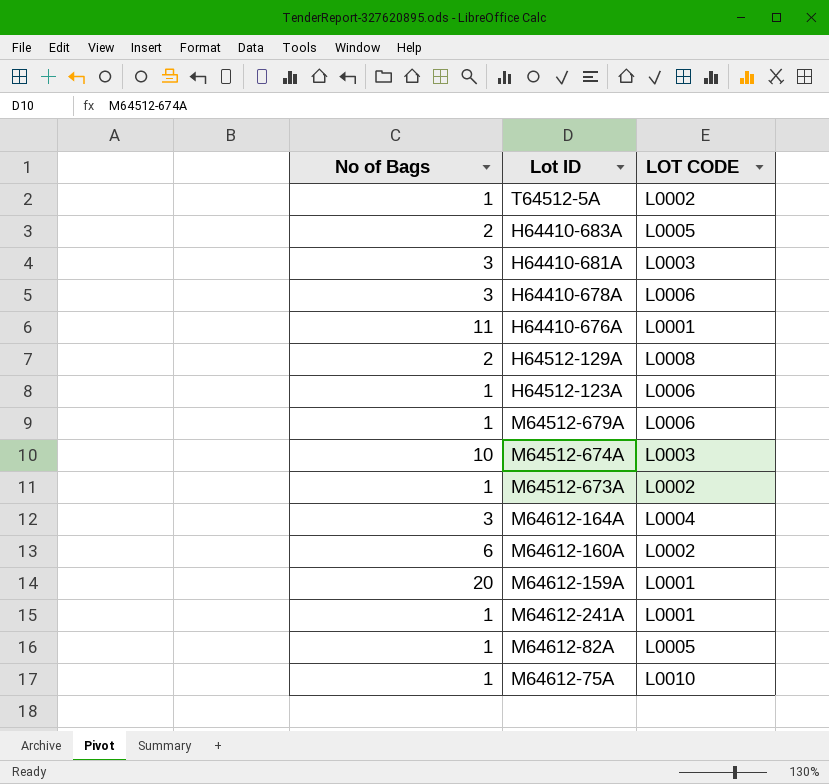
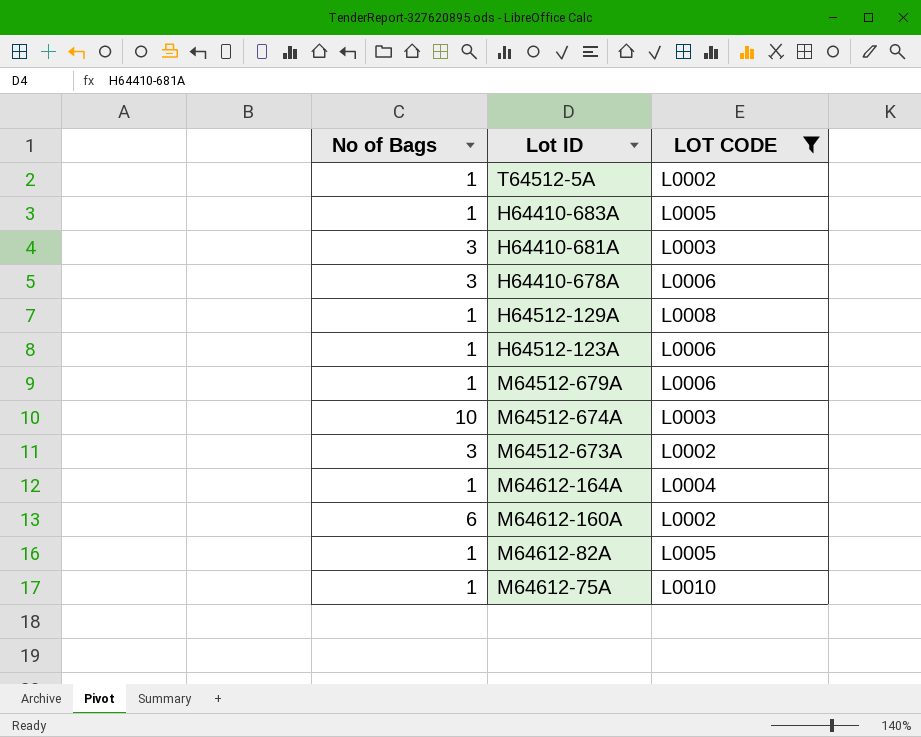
filter: none -> LOT CODE != L0001
H64410-683A | No of Bags: 2 -> 1
H64512-129A | No of Bags: 2 -> 1
M64512-673A | No of Bags: 1 -> 3
M64612-164A | No of Bags: 3 -> 1

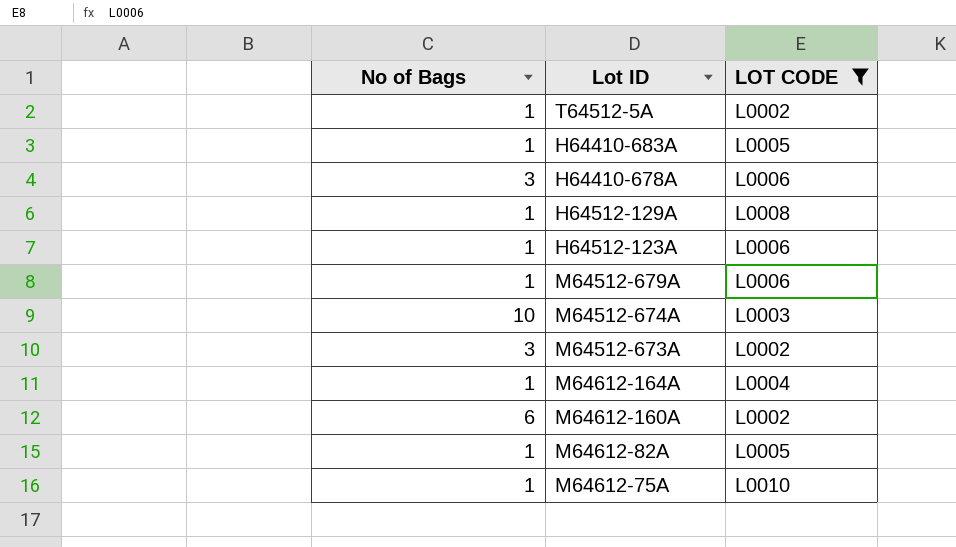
row H64410-681A: 3 | L0003 -> none

